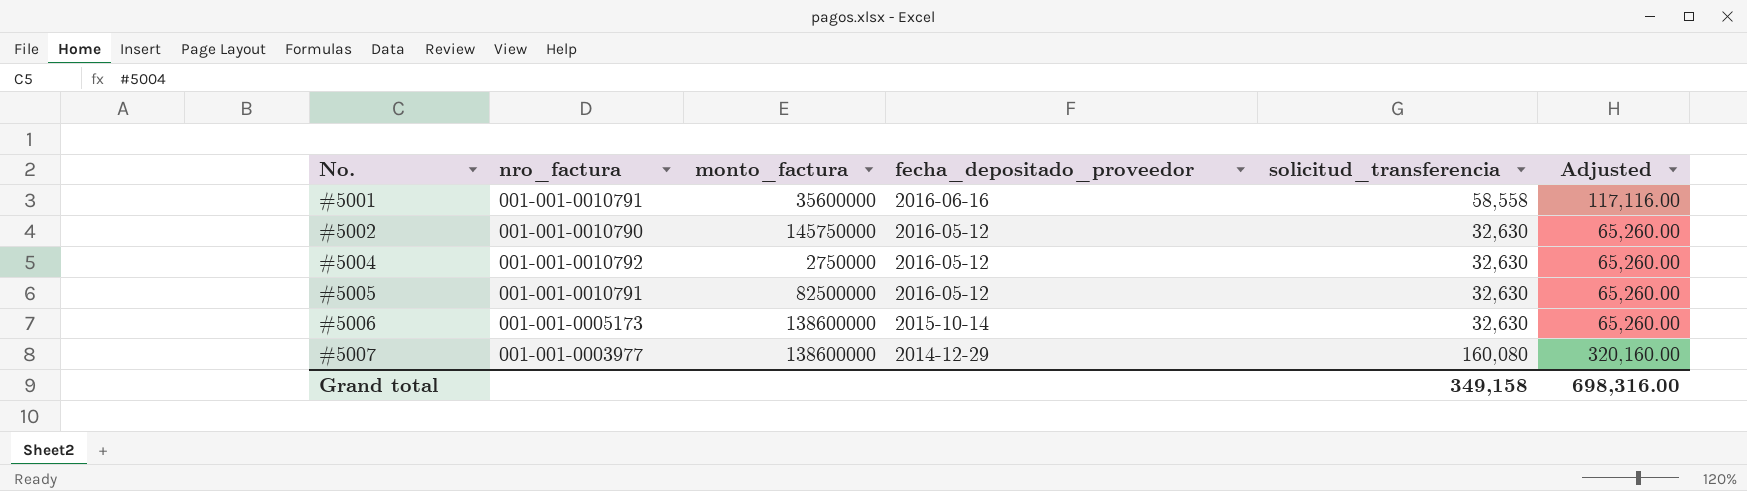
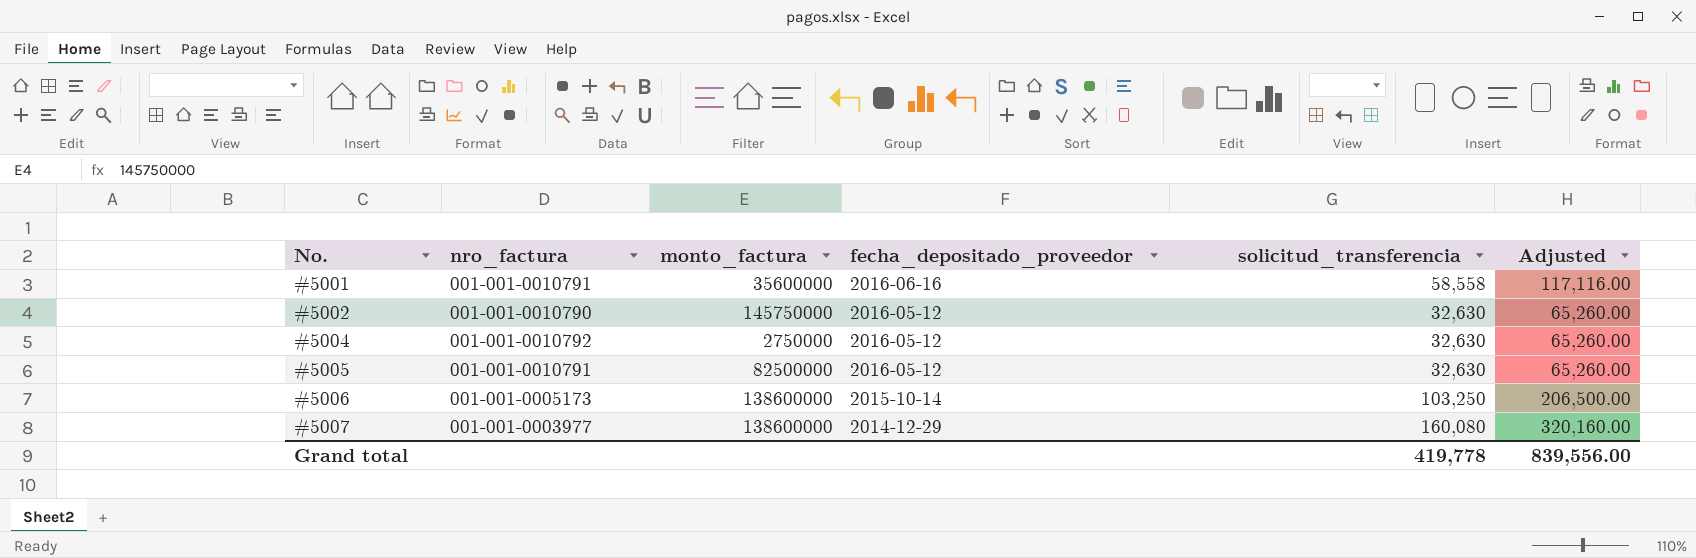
#5006 | solicitud_transferencia: 32,630 -> 103,250
#5006 | Adjusted: 65,260.00 -> 206,500.00
Grand total | solicitud_transferencia: 349,158 -> 419,778
Grand total | Adjusted: 698,316.00 -> 839,556.00

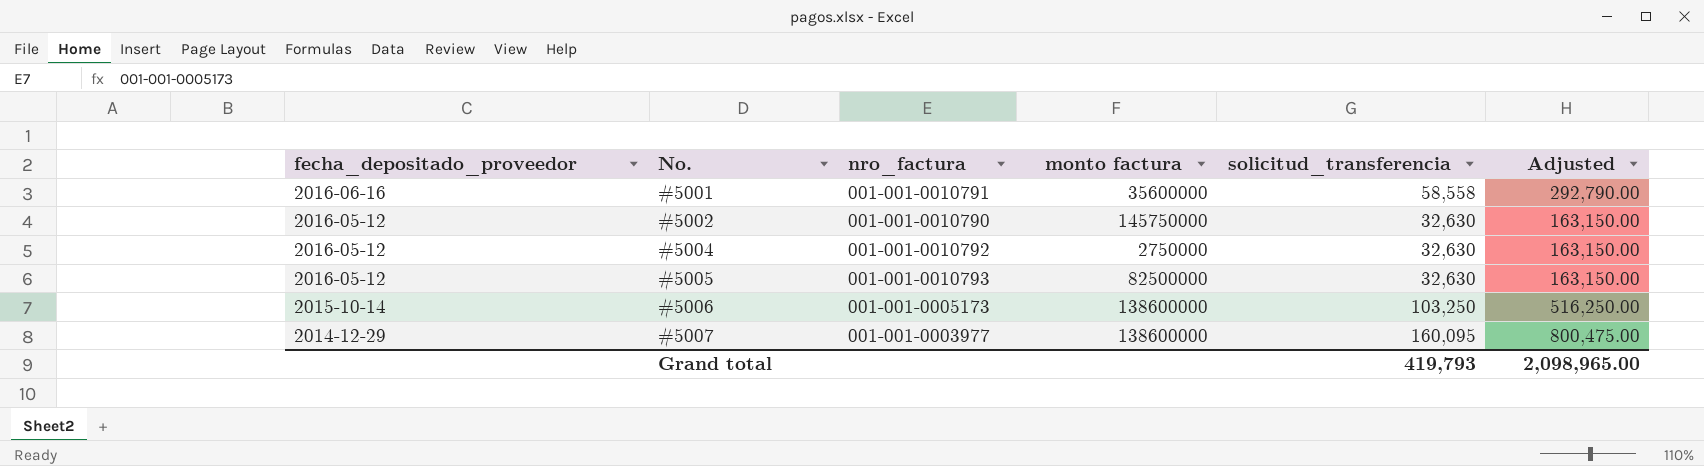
column fecha_depositado_proveedor | position: 4 -> 1
column name: monto_factura -> monto factura
column Adjusted | formula: [solicitud_transferencia] * 2 -> [solicitud_transferencia] * 5
#5005 | nro_factura: 001-001-0010791 -> 001-001-0010793
#5007 | solicitud_transferencia: 160,080 -> 160,095
Grand total | solicitud_transferencia: 419,778 -> 419,793
Grand total | Adjusted: 839,556.00 -> 2,098,965.00

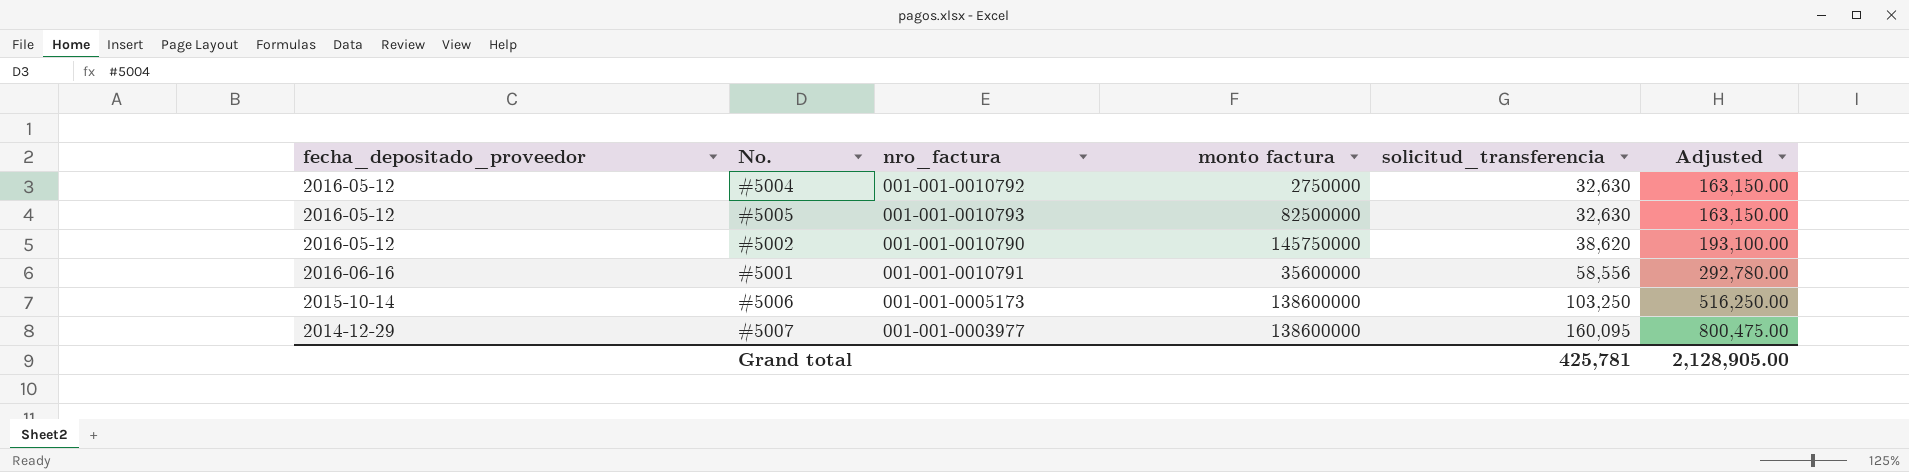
row order: fecha_depositado_proveedor descending -> solicitud_transferencia ascending
#5002 | solicitud_transferencia: 32,630 -> 38,620
#5002 | Adjusted: 163,150.00 -> 193,100.00
#5001 | solicitud_transferencia: 58,558 -> 58,556
#5001 | Adjusted: 292,790.00 -> 292,780.00
Grand total | solicitud_transferencia: 419,793 -> 425,781
Grand total | Adjusted: 2,098,965.00 -> 2,128,905.00

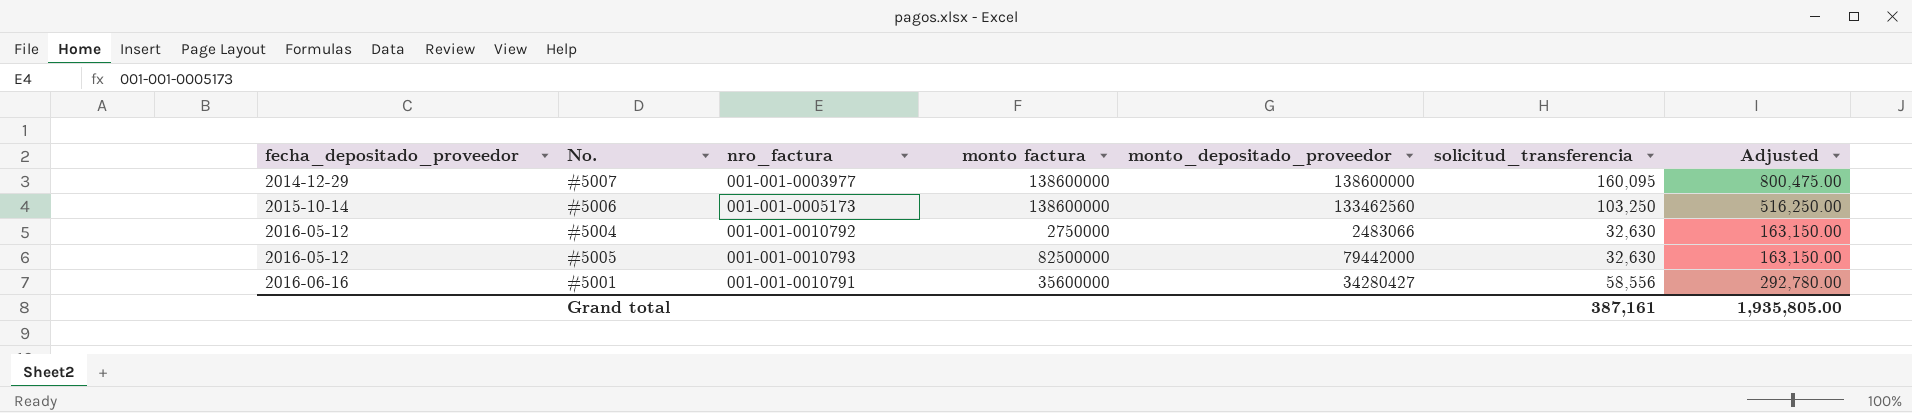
row order: solicitud_transferencia ascending -> fecha_depositado_proveedor ascending
column monto_depositado_proveedor | position: none -> 5
row #5002: 2016-05-12 | 001-001-0010790 | 145750000 | 38,620 | 193,100.00 -> none
Grand total | solicitud_transferencia: 425,781 -> 387,161
Grand total | Adjusted: 2,128,905.00 -> 1,935,805.00

